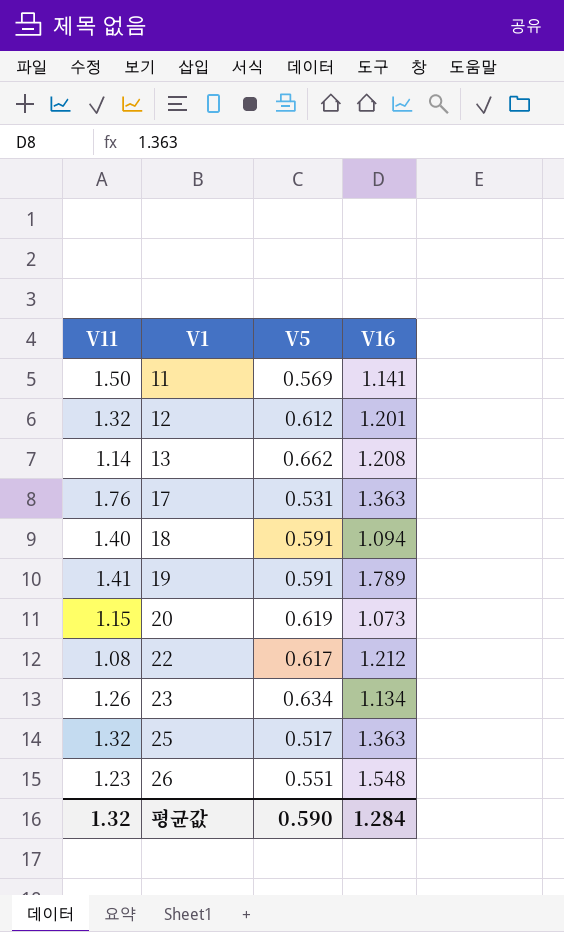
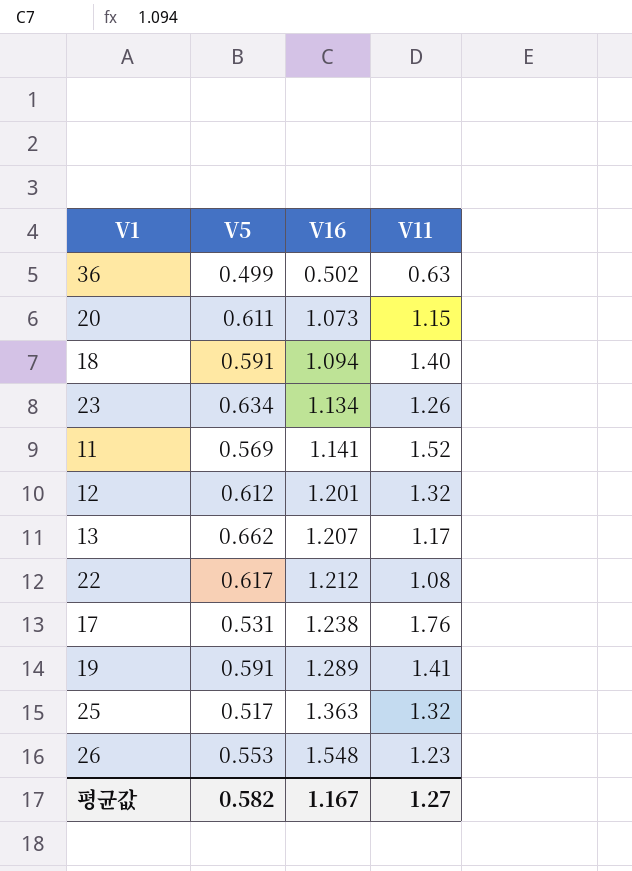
row order: V1 ascending -> V16 ascending
column V11 | position: 1 -> 4
row 36: none -> 0.499 | 0.502 | 0.63
20 | V5: 0.619 -> 0.611
11 | V11: 1.50 -> 1.52
13 | V16: 1.208 -> 1.207
13 | V11: 1.14 -> 1.17
17 | V16: 1.363 -> 1.238
19 | V16: 1.789 -> 1.289
26 | V5: 0.551 -> 0.553
평균값 | V5: 0.590 -> 0.582
평균값 | V16: 1.284 -> 1.167
평균값 | V11: 1.32 -> 1.27

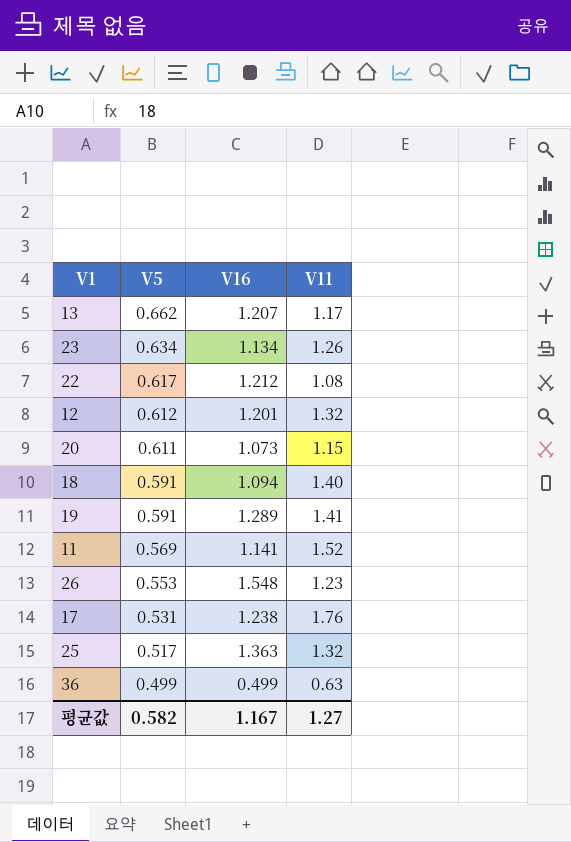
row order: V16 ascending -> V5 descending
36 | V16: 0.502 -> 0.499

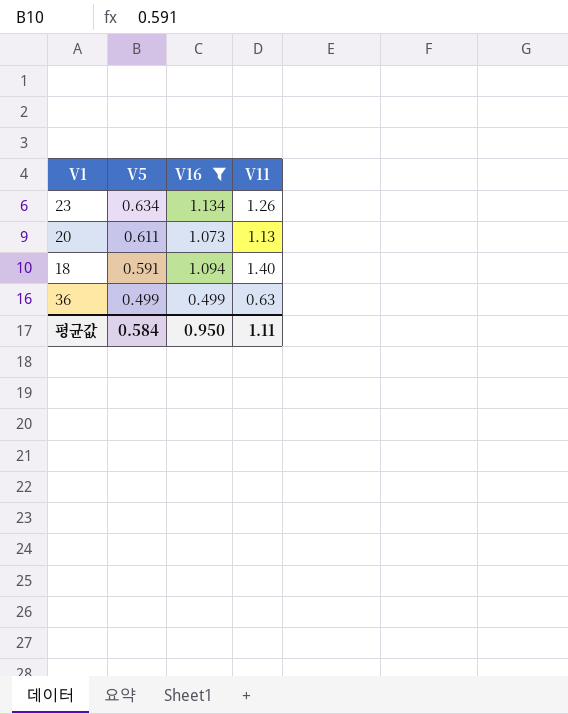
filter: none -> V16 <= 1.134
20 | V11: 1.15 -> 1.13
평균값 | V5: 0.582 -> 0.584
평균값 | V16: 1.167 -> 0.950
평균값 | V11: 1.27 -> 1.11

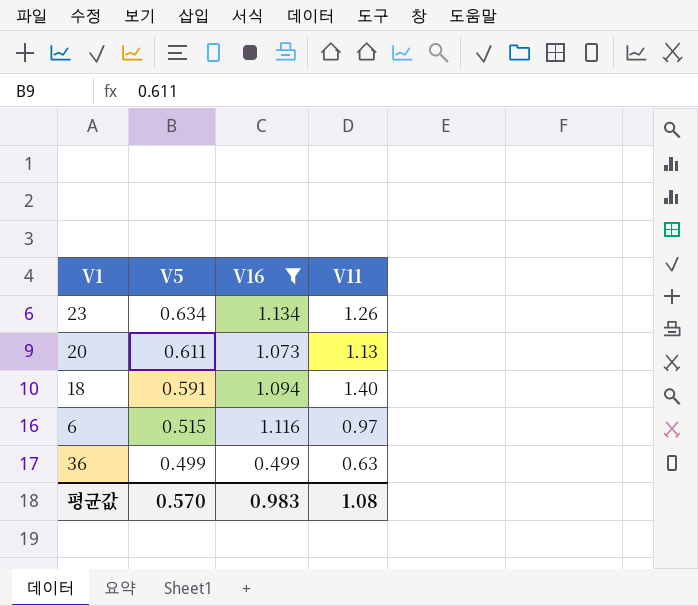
row 6: none -> 0.515 | 1.116 | 0.97
평균값 | V5: 0.584 -> 0.570
평균값 | V16: 0.950 -> 0.983
평균값 | V11: 1.11 -> 1.08

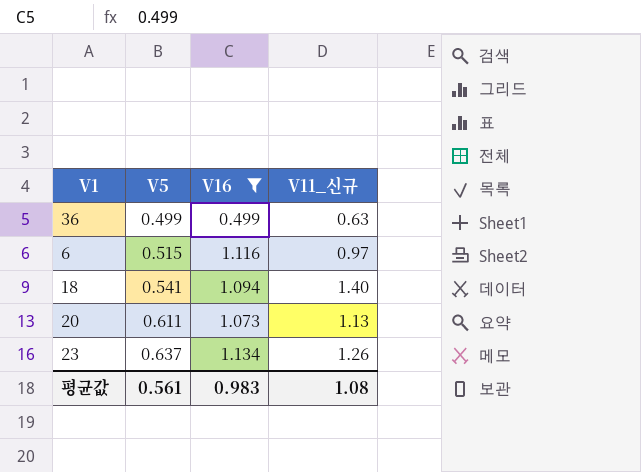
row order: V5 descending -> V5 ascending
column name: V11 -> V11_신규
18 | V5: 0.591 -> 0.541
23 | V5: 0.634 -> 0.637
평균값 | V5: 0.570 -> 0.561

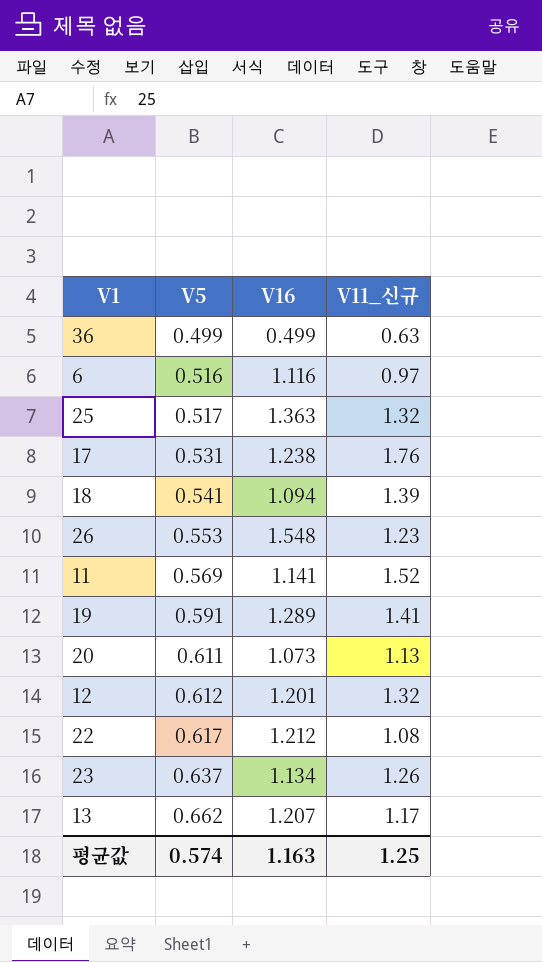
filter: V16 <= 1.134 -> none
6 | V5: 0.515 -> 0.516
18 | V11_신규: 1.40 -> 1.39
평균값 | V5: 0.561 -> 0.574
평균값 | V16: 0.983 -> 1.163
평균값 | V11_신규: 1.08 -> 1.25

